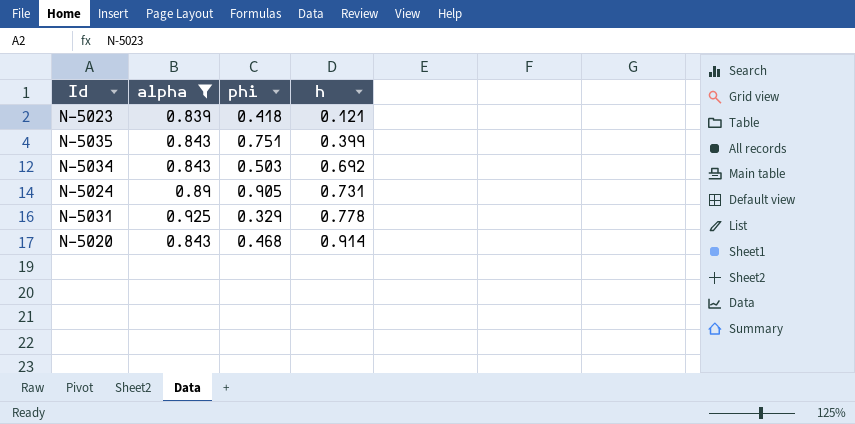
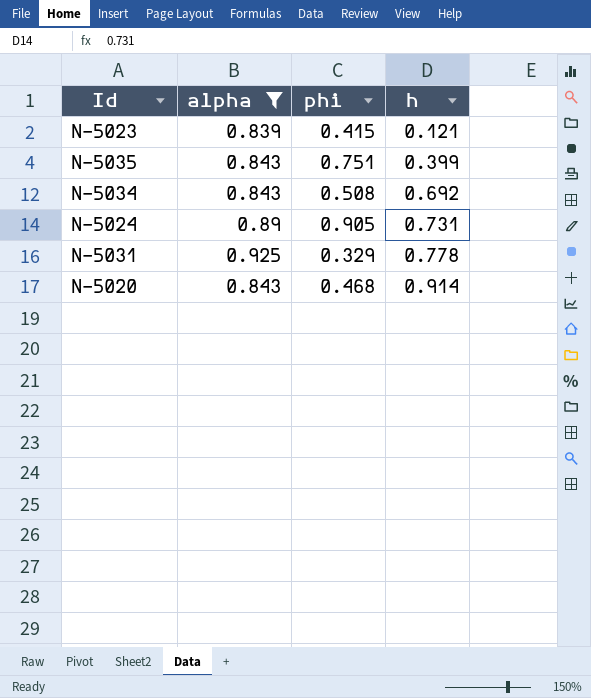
N-5023 | phi: 0.418 -> 0.415
N-5034 | phi: 0.503 -> 0.508

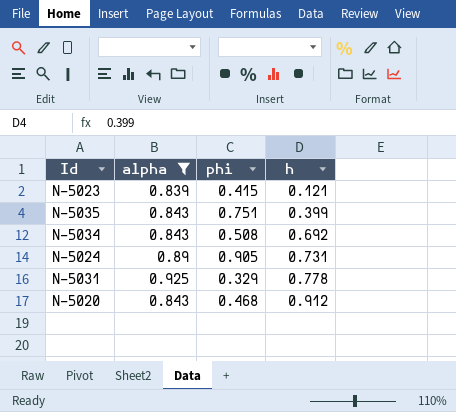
N-5020 | h: 0.914 -> 0.912

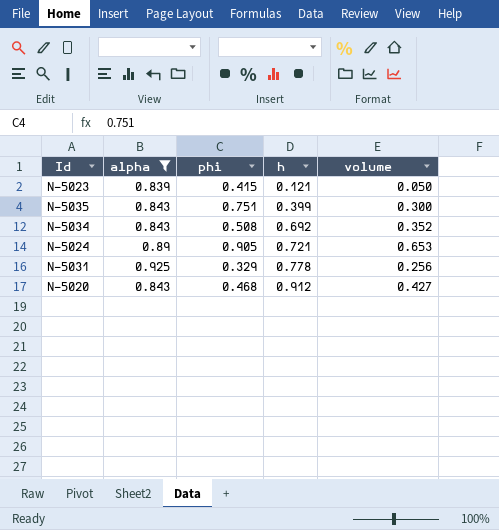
column volume | formula: none -> [phi] * [h]
N-5024 | h: 0.731 -> 0.721

